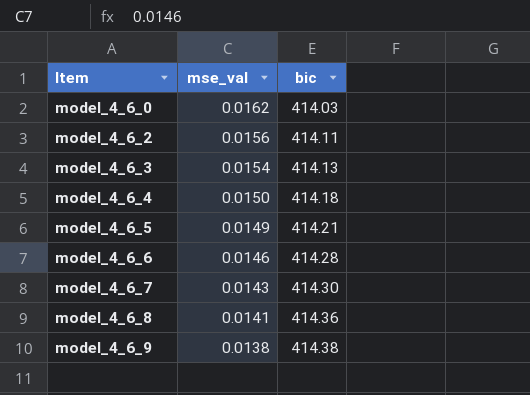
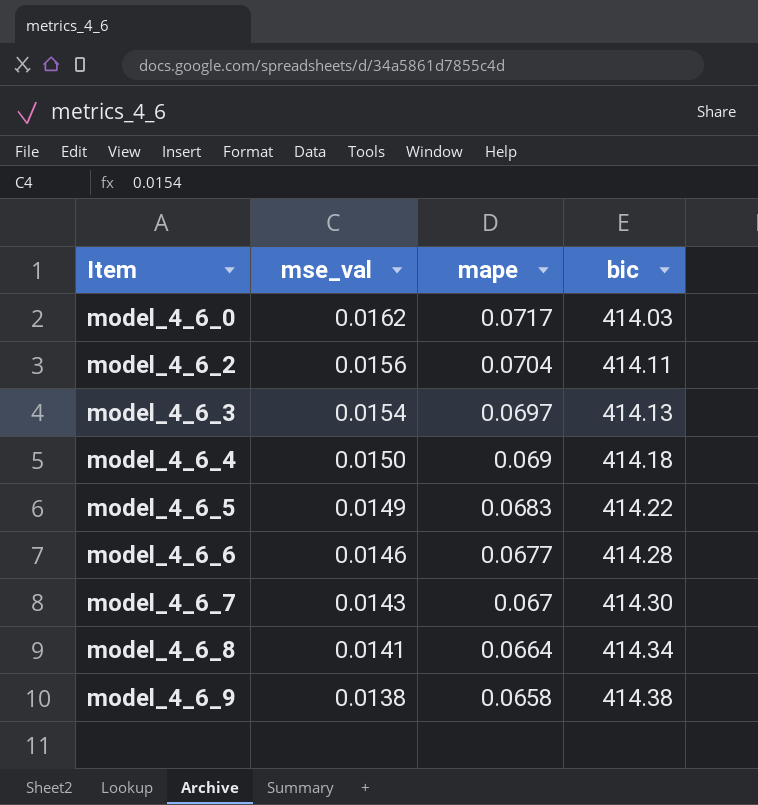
column mape | position: none -> 3
model_4_6_5 | bic: 414.21 -> 414.22
model_4_6_8 | bic: 414.36 -> 414.34

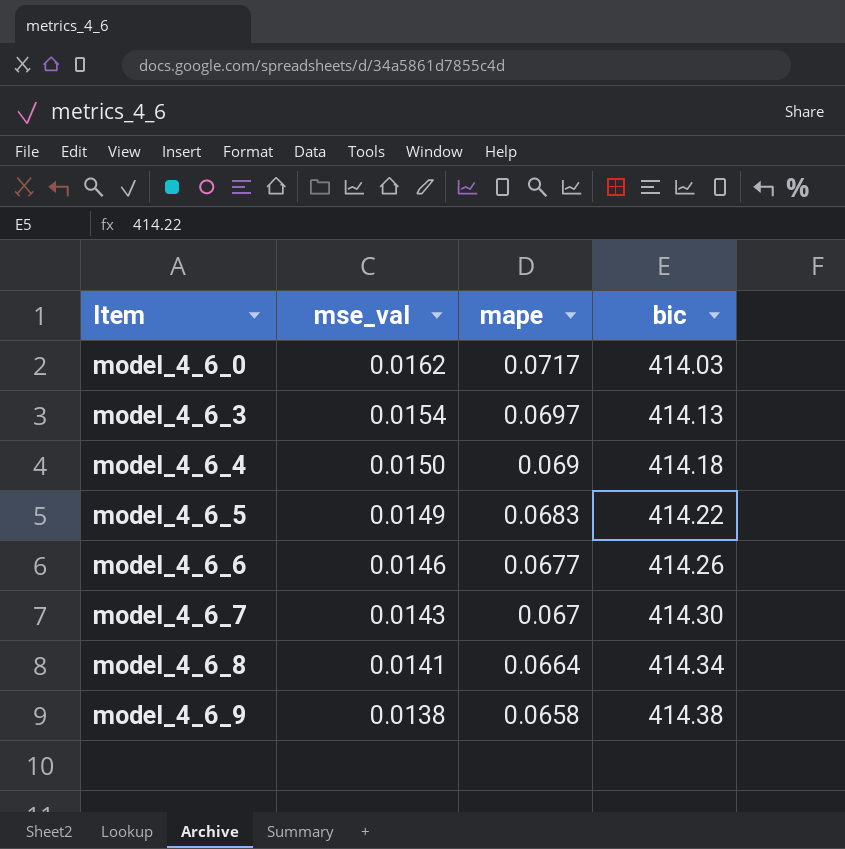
row model_4_6_2: 0.0156 | 0.0704 | 414.11 -> none
model_4_6_6 | bic: 414.28 -> 414.26

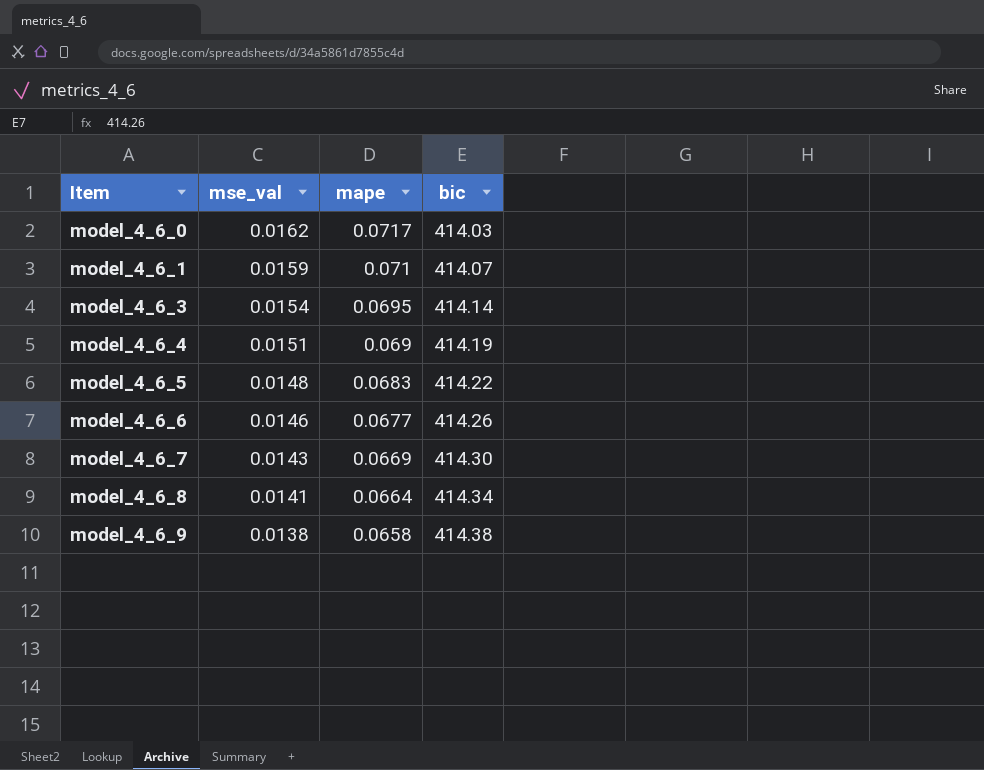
row model_4_6_1: none -> 0.0159 | 0.071 | 414.07
model_4_6_3 | mape: 0.0697 -> 0.0695
model_4_6_3 | bic: 414.13 -> 414.14
model_4_6_4 | mse_val: 0.0150 -> 0.0151
model_4_6_4 | bic: 414.18 -> 414.19
model_4_6_5 | mse_val: 0.0149 -> 0.0148
model_4_6_7 | mape: 0.067 -> 0.0669

